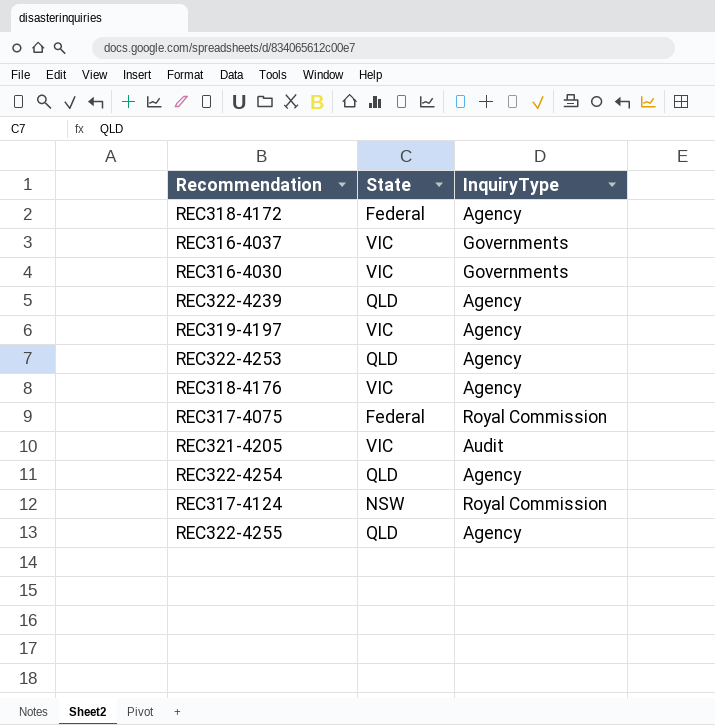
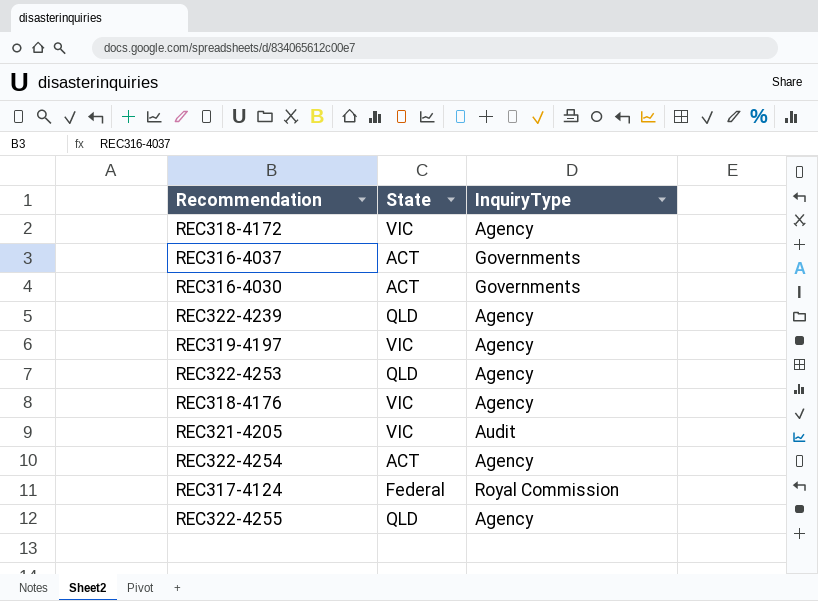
row REC317-4075: Federal | Royal Commission -> none
REC318-4172 | State: Federal -> VIC
REC316-4037 | State: VIC -> ACT
REC316-4030 | State: VIC -> ACT
REC322-4254 | State: QLD -> ACT
REC317-4124 | State: NSW -> Federal

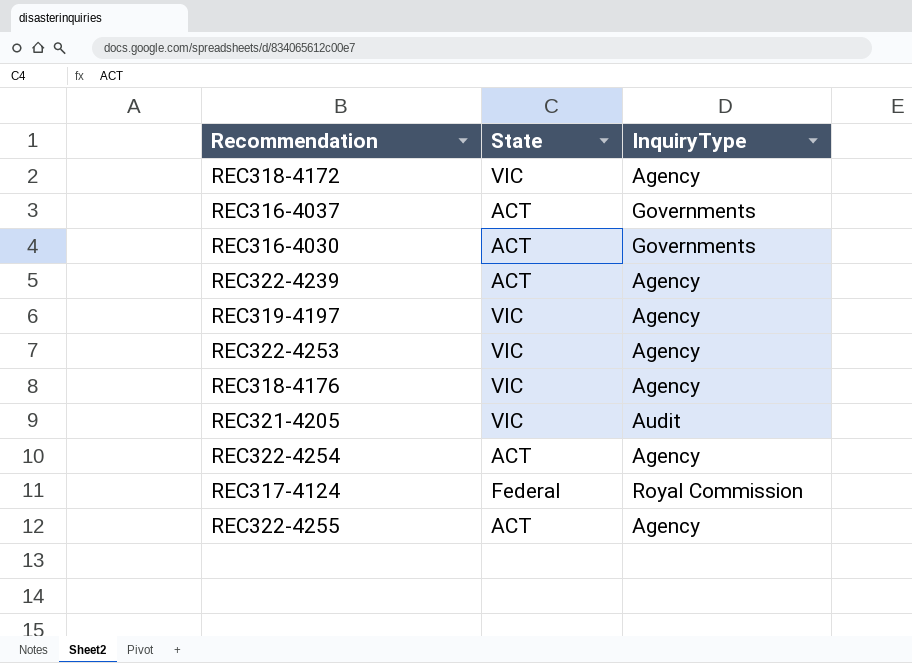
REC322-4239 | State: QLD -> ACT
REC322-4253 | State: QLD -> VIC
REC322-4255 | State: QLD -> ACT

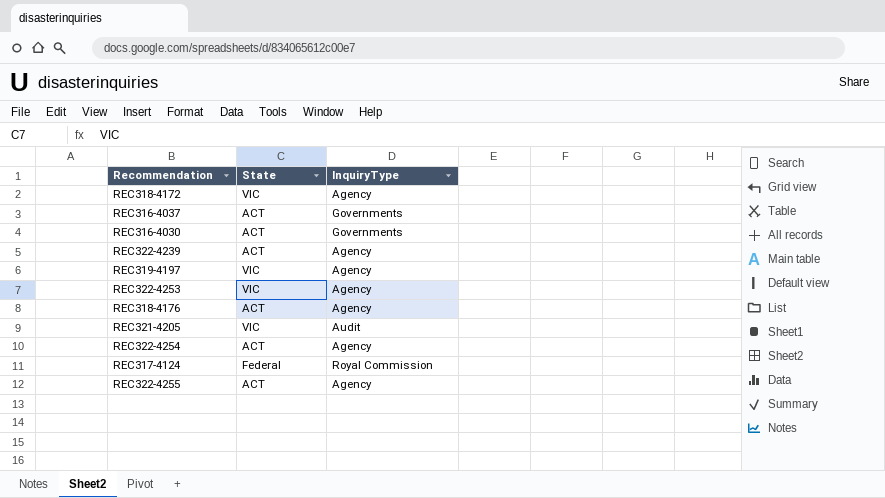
REC318-4176 | State: VIC -> ACT

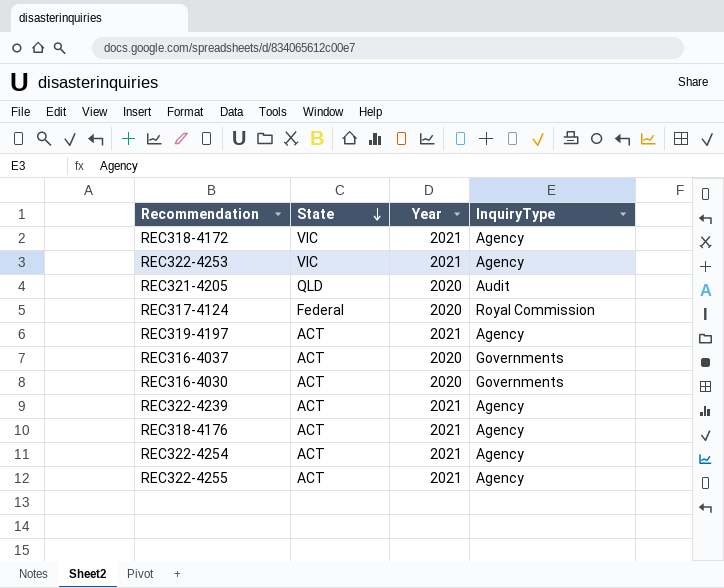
row order: none -> State descending
column Year | position: none -> 3
REC321-4205 | State: VIC -> QLD
REC319-4197 | State: VIC -> ACT

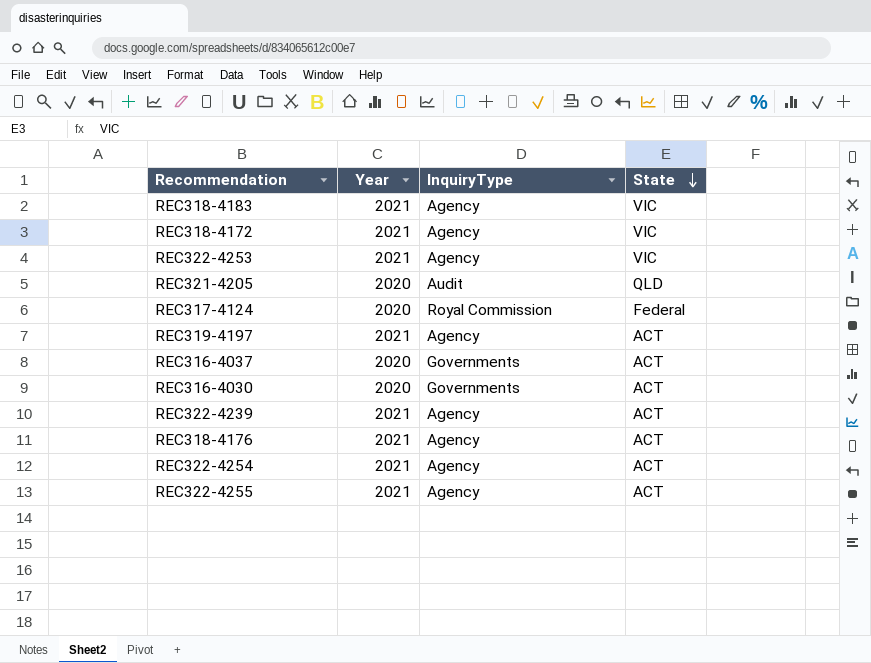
column State | position: 2 -> 4
row REC318-4183: none -> 2021 | Agency | VIC

